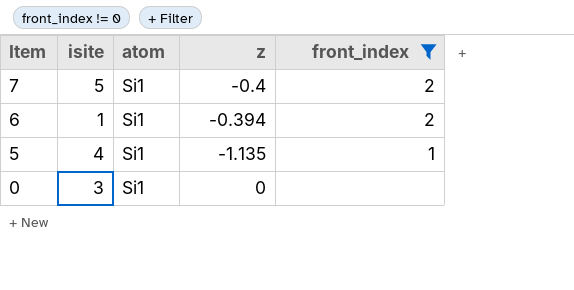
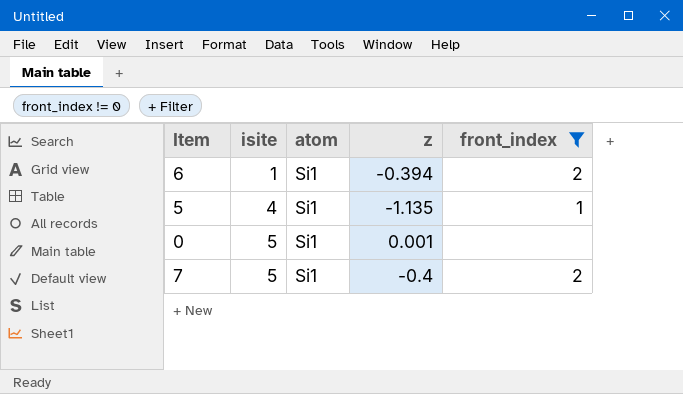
row order: Item descending -> isite ascending
0 | isite: 3 -> 5
0 | z: 0 -> 0.001

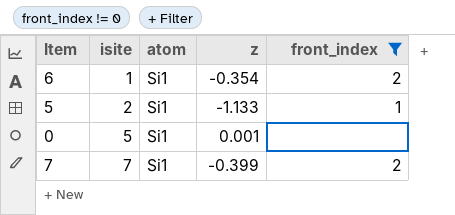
6 | z: -0.394 -> -0.354
5 | isite: 4 -> 2
5 | z: -1.135 -> -1.133
7 | isite: 5 -> 7
7 | z: -0.4 -> -0.399

